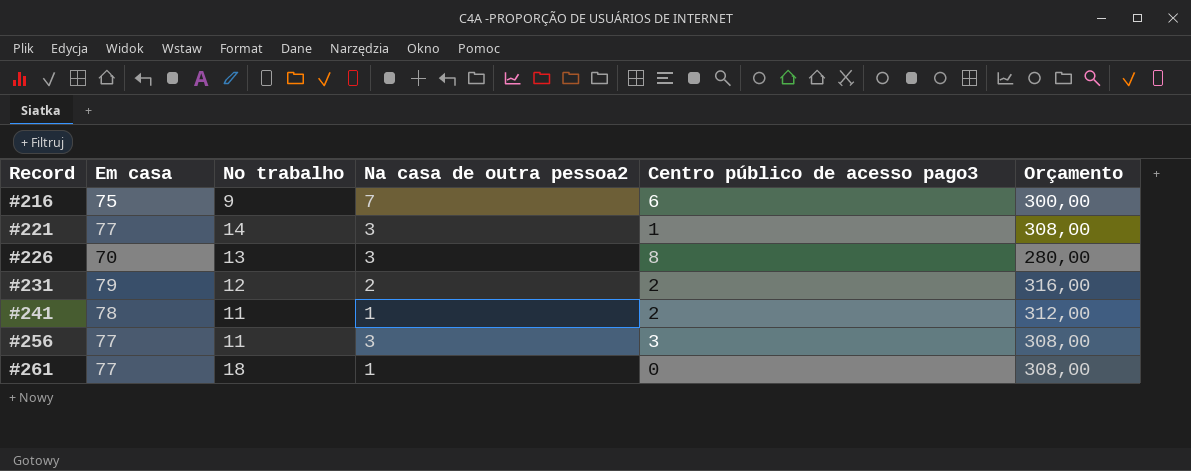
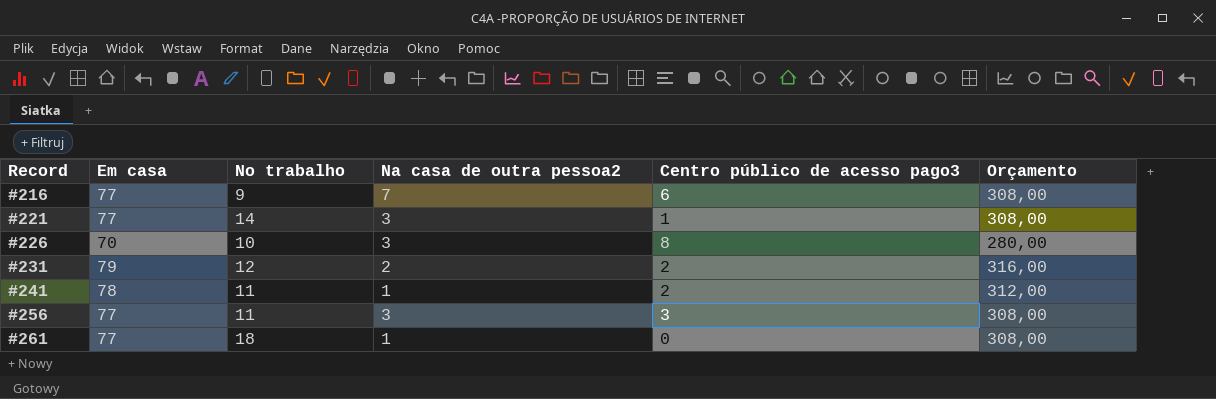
#216 | Em casa: 75 -> 77
#216 | Orçamento: 300,00 -> 308,00
#226 | No trabalho: 13 -> 10

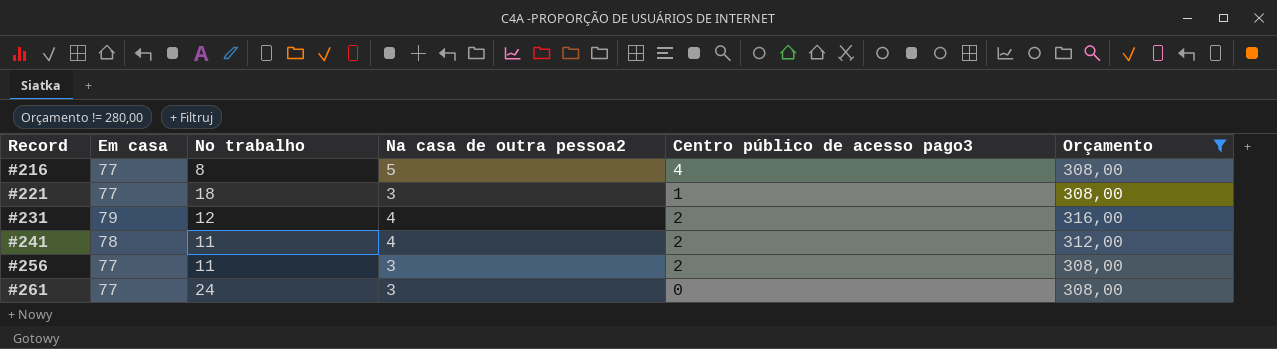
filter: none -> Orçamento != 280,00
#216 | No trabalho: 9 -> 8
#216 | Na casa de outra pessoa2: 7 -> 5
#216 | Centro público de acesso pago3: 6 -> 4
#221 | No trabalho: 14 -> 18
#231 | Na casa de outra pessoa2: 2 -> 4
#241 | Na casa de outra pessoa2: 1 -> 4
#256 | Centro público de acesso pago3: 3 -> 2
#261 | No trabalho: 18 -> 24
#261 | Na casa de outra pessoa2: 1 -> 3

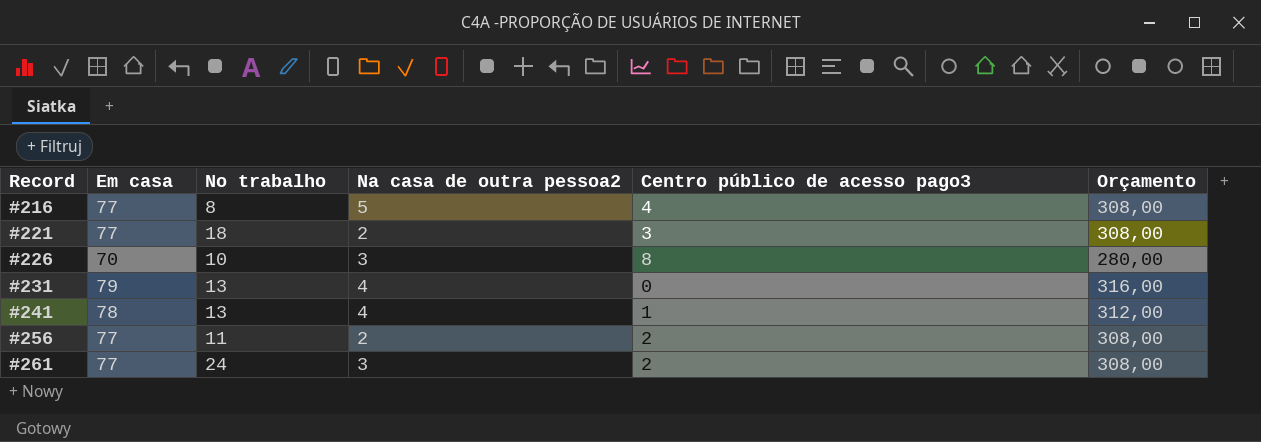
filter: Orçamento != 280,00 -> none
#221 | Na casa de outra pessoa2: 3 -> 2
#221 | Centro público de acesso pago3: 1 -> 3
#231 | No trabalho: 12 -> 13
#231 | Centro público de acesso pago3: 2 -> 0
#241 | No trabalho: 11 -> 13
#241 | Centro público de acesso pago3: 2 -> 1
#256 | Na casa de outra pessoa2: 3 -> 2
#261 | Centro público de acesso pago3: 0 -> 2

